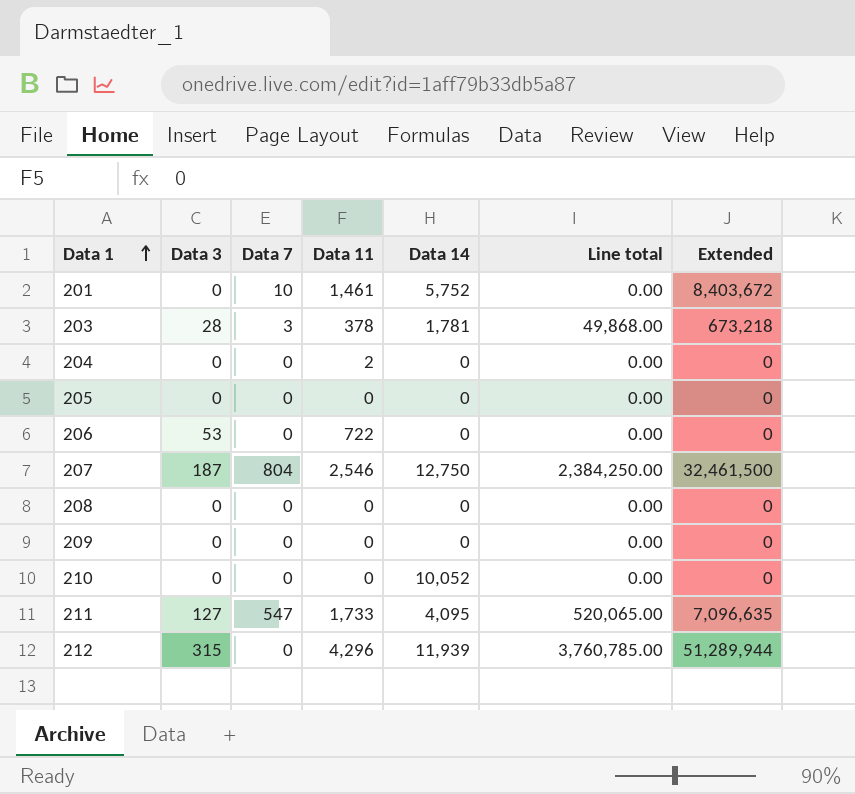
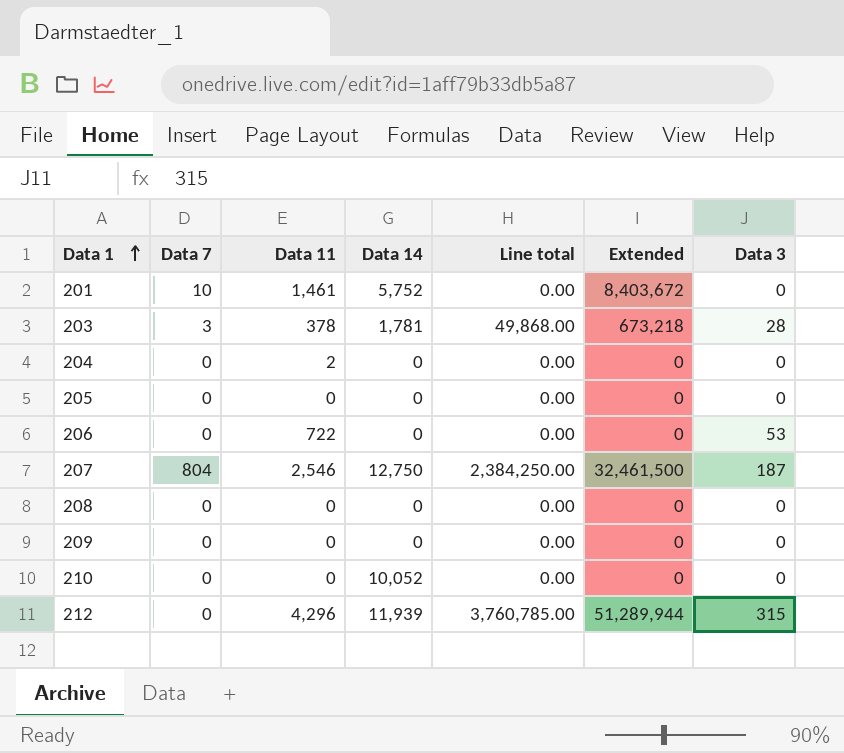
column Data 3 | position: 2 -> 7
row 211: 127 | 547 | 1,733 | 4,095 | 520,065.00 | 7,096,635 -> none

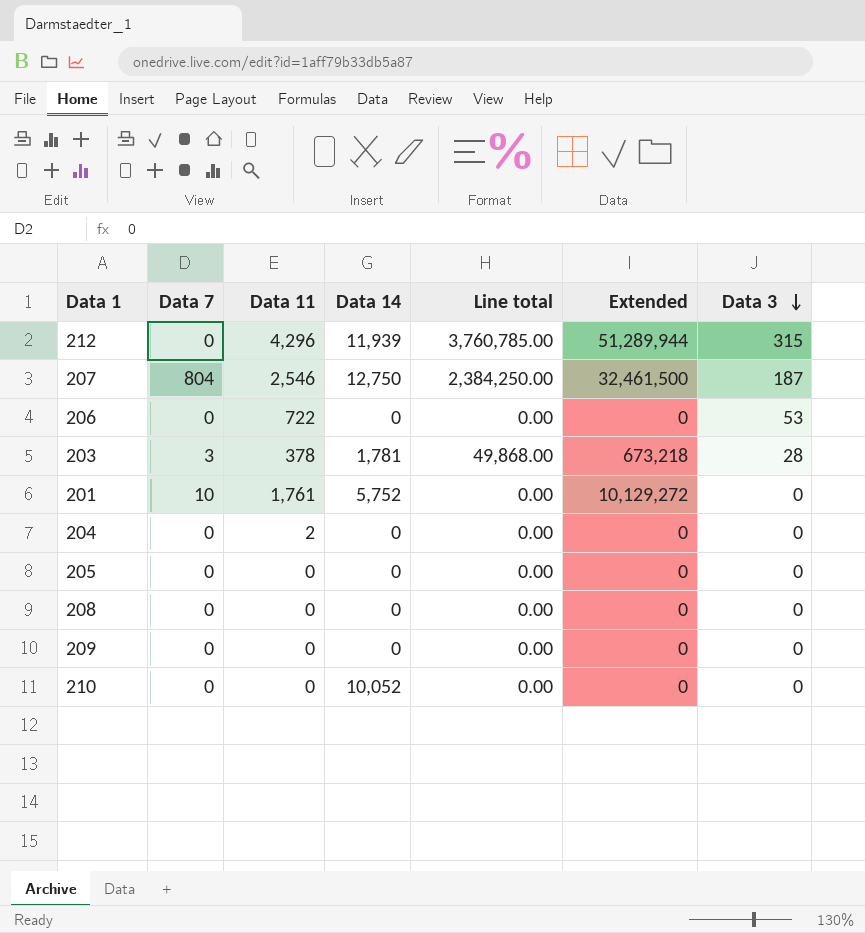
row order: Data 1 ascending -> Data 3 descending
201 | Data 11: 1,461 -> 1,761
201 | Extended: 8,403,672 -> 10,129,272

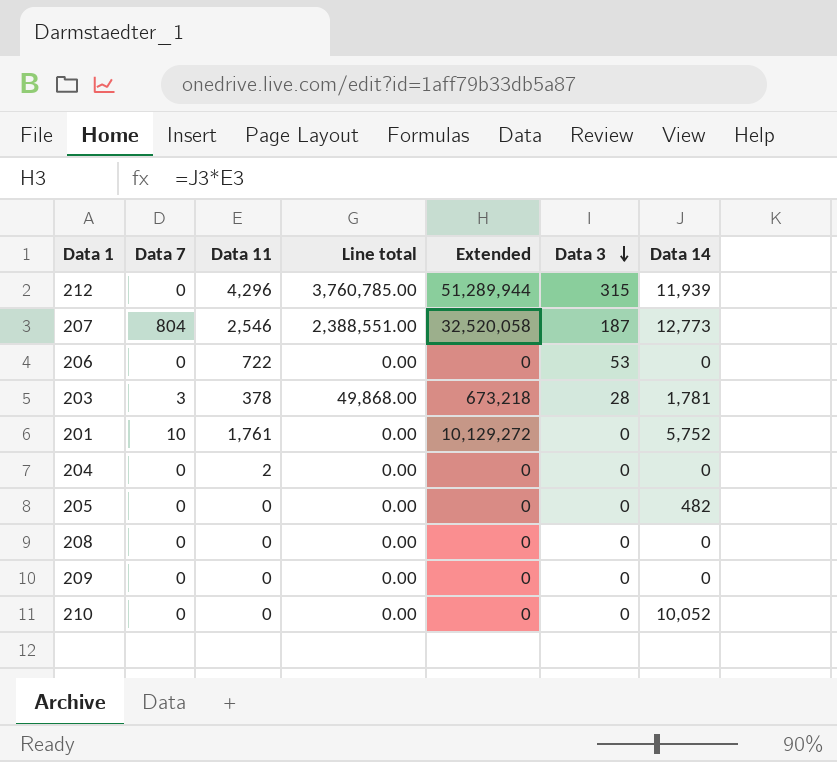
column Data 14 | position: 4 -> 7
207 | Line total: 2,384,250.00 -> 2,388,551.00
207 | Extended: 32,461,500 -> 32,520,058
207 | Data 14: 12,750 -> 12,773
205 | Data 14: 0 -> 482

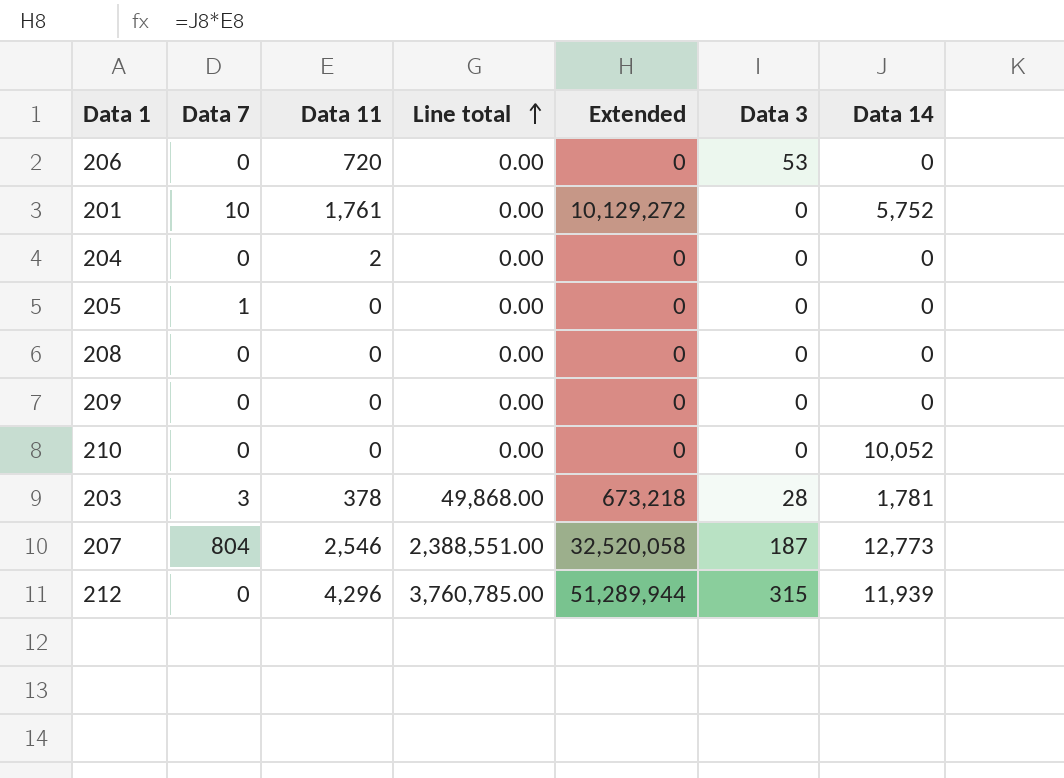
row order: Data 3 descending -> Line total ascending
206 | Data 11: 722 -> 720
205 | Data 7: 0 -> 1
205 | Data 14: 482 -> 0

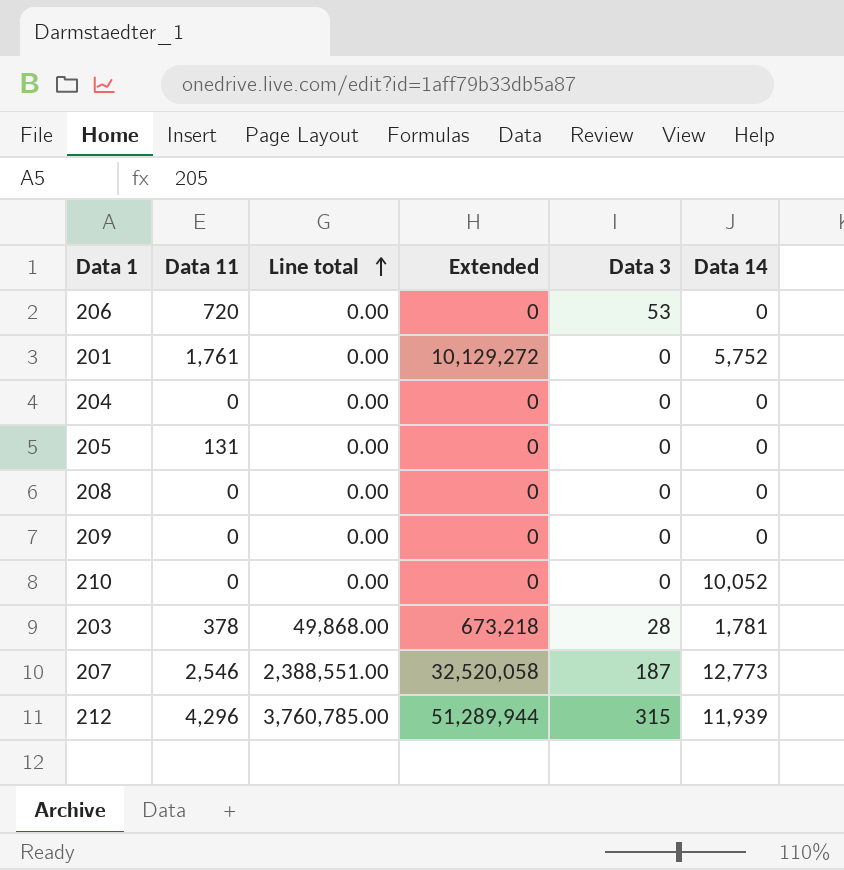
column Data 7 | position: 2 -> none
204 | Data 11: 2 -> 0
205 | Data 11: 0 -> 131

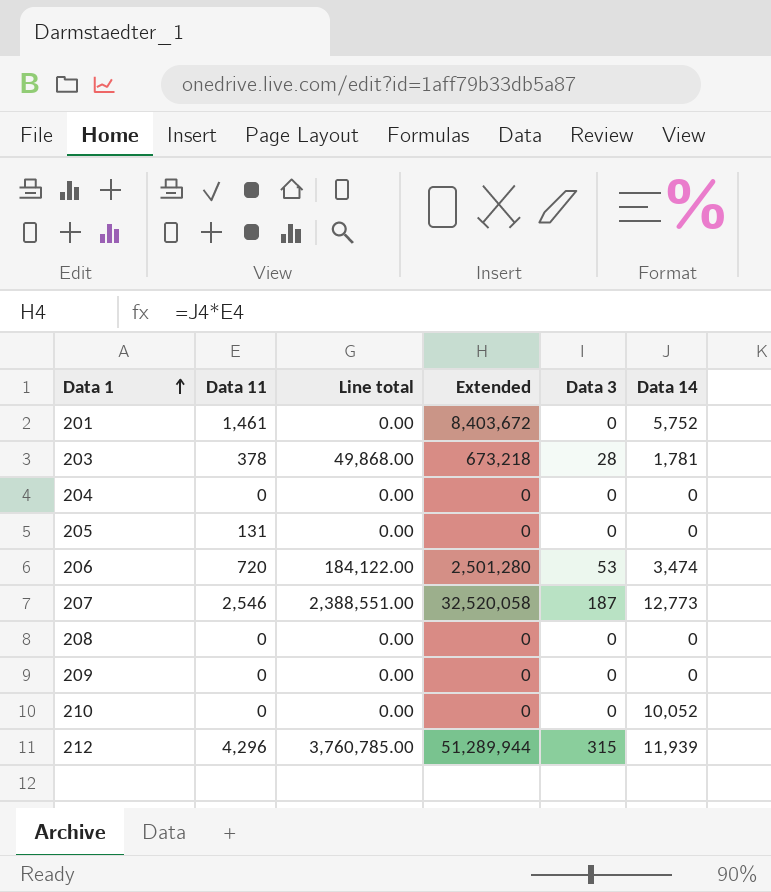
row order: Line total ascending -> Data 1 ascending
201 | Data 11: 1,761 -> 1,461
201 | Extended: 10,129,272 -> 8,403,672
206 | Line total: 0.00 -> 184,122.00
206 | Extended: 0 -> 2,501,280
206 | Data 14: 0 -> 3,474

